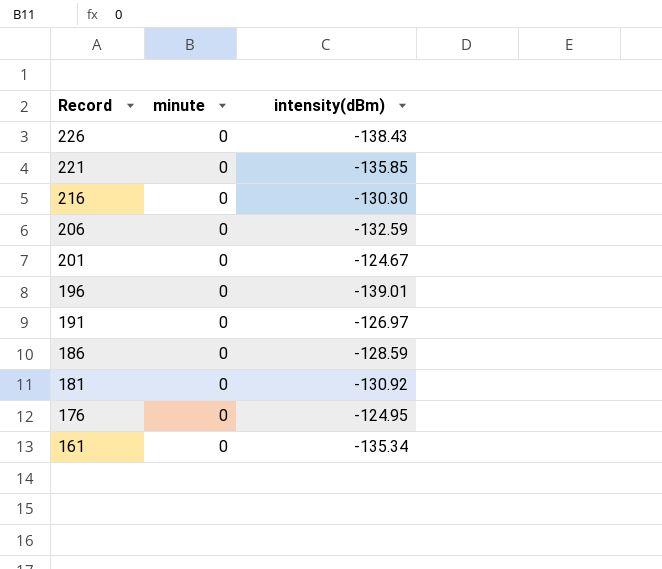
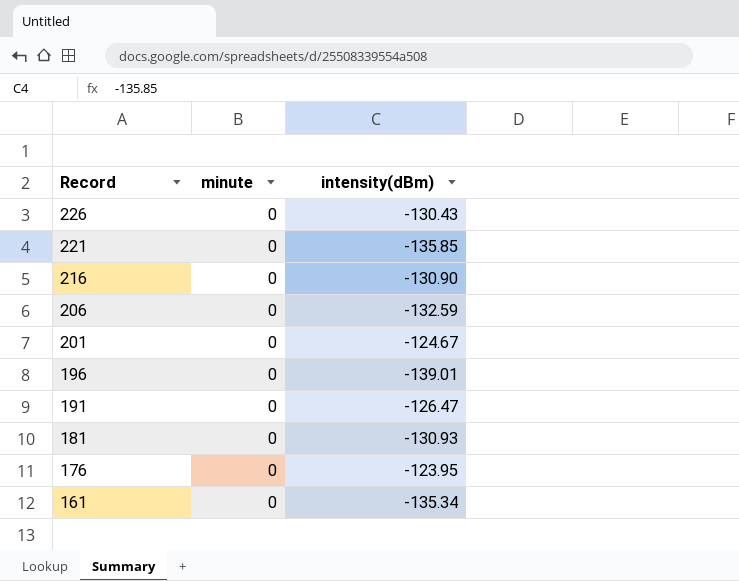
row 186: 0 | -128.59 -> none
226 | intensity(dBm): -138.43 -> -130.43
216 | intensity(dBm): -130.30 -> -130.90
191 | intensity(dBm): -126.97 -> -126.47
181 | intensity(dBm): -130.92 -> -130.93
176 | intensity(dBm): -124.95 -> -123.95

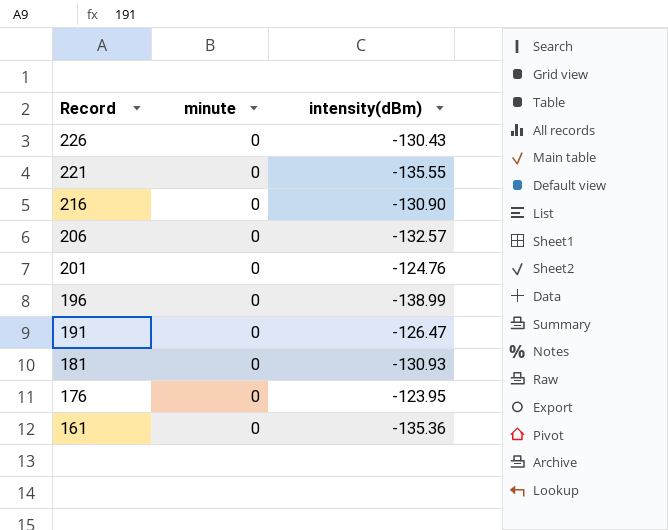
221 | intensity(dBm): -135.85 -> -135.55
206 | intensity(dBm): -132.59 -> -132.57
201 | intensity(dBm): -124.67 -> -124.76
196 | intensity(dBm): -139.01 -> -138.99
161 | intensity(dBm): -135.34 -> -135.36

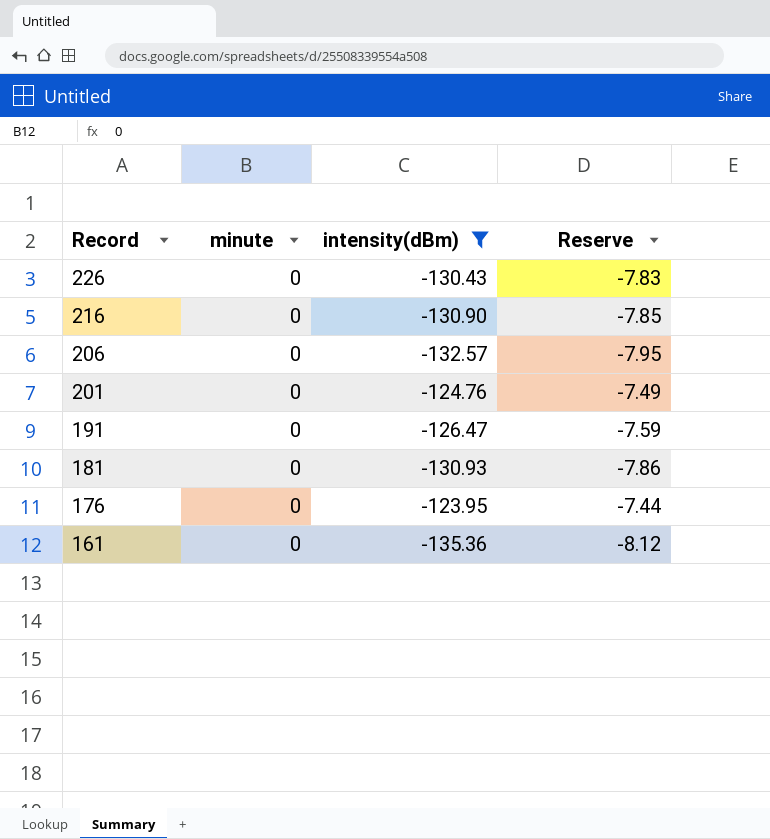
filter: none -> intensity(dBm) >= -135.36
column Reserve | formula: none -> [intensity(dBm)] * 0.06

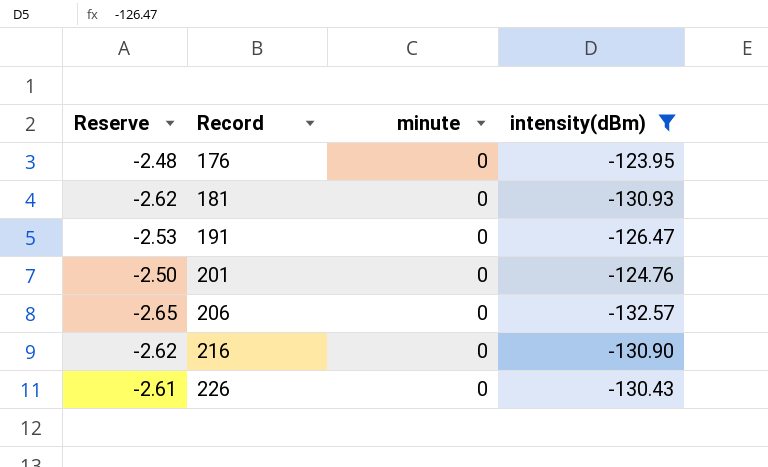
row order: Record descending -> Record ascending
column Reserve | formula: [intensity(dBm)] * 0.06 -> [intensity(dBm)] * 0.02
column Reserve | position: 4 -> 1
row 161: 0 | -135.36 | -8.12 -> none

